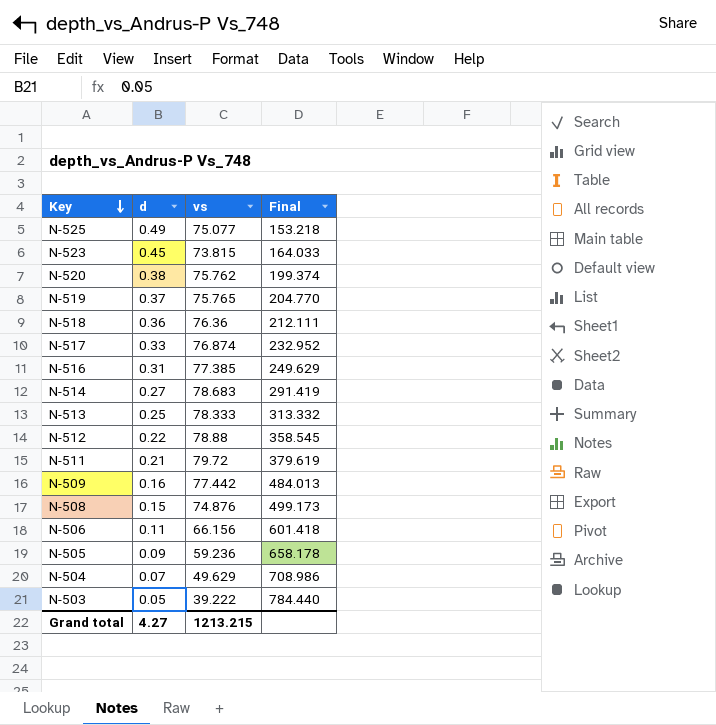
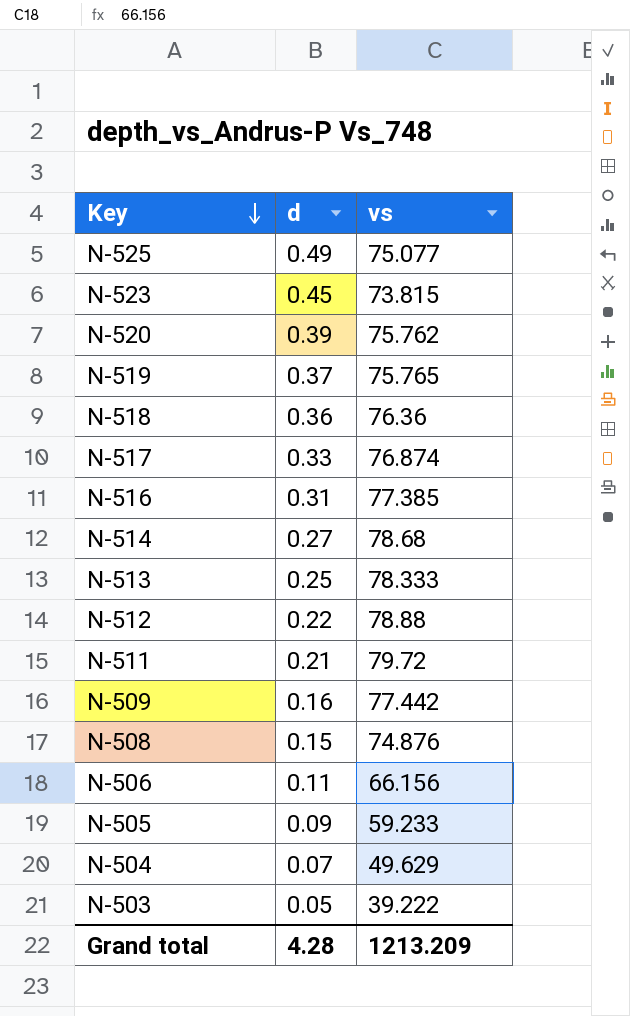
column Final | formula: [vs] / [d] -> none
N-520 | d: 0.38 -> 0.39
N-514 | vs: 78.683 -> 78.68
N-505 | vs: 59.236 -> 59.233
Grand total | d: 4.27 -> 4.28
Grand total | vs: 1213.215 -> 1213.209

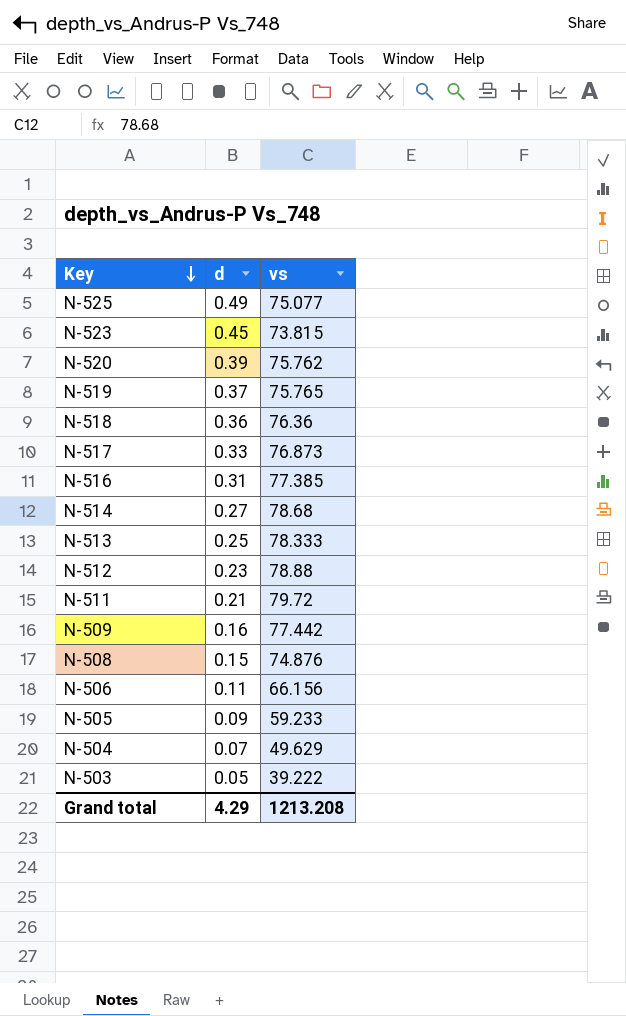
N-517 | vs: 76.874 -> 76.873
N-512 | d: 0.22 -> 0.23
Grand total | d: 4.28 -> 4.29
Grand total | vs: 1213.209 -> 1213.208

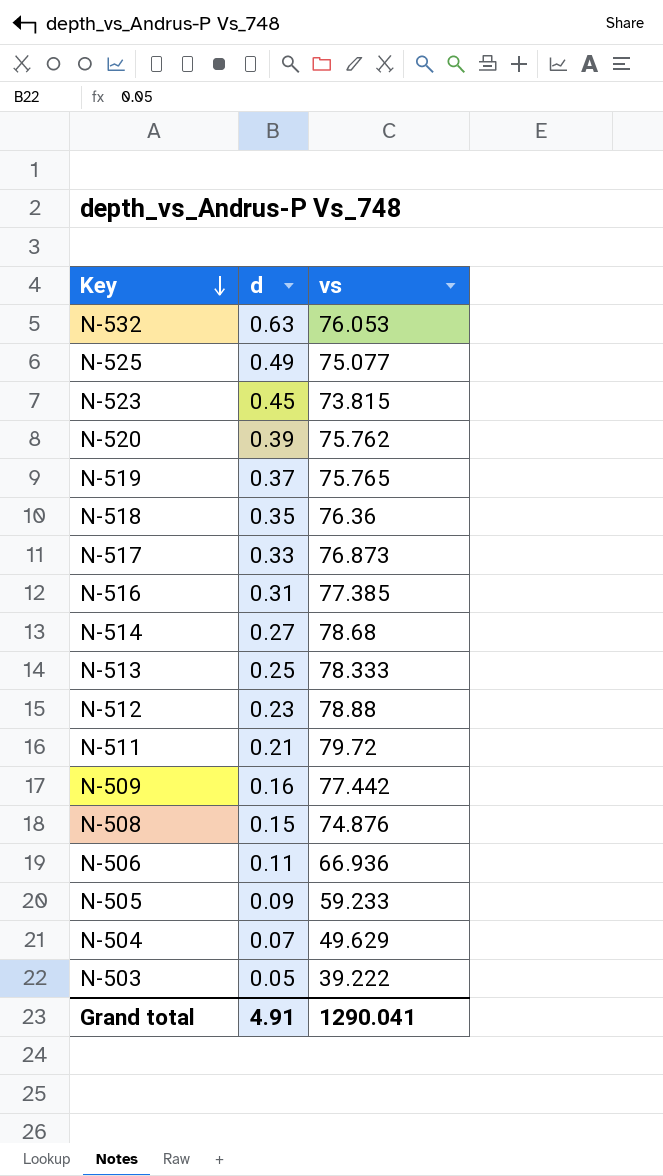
row N-532: none -> 0.63 | 76.053
N-518 | d: 0.36 -> 0.35
N-506 | vs: 66.156 -> 66.936
Grand total | d: 4.29 -> 4.91
Grand total | vs: 1213.208 -> 1290.041

